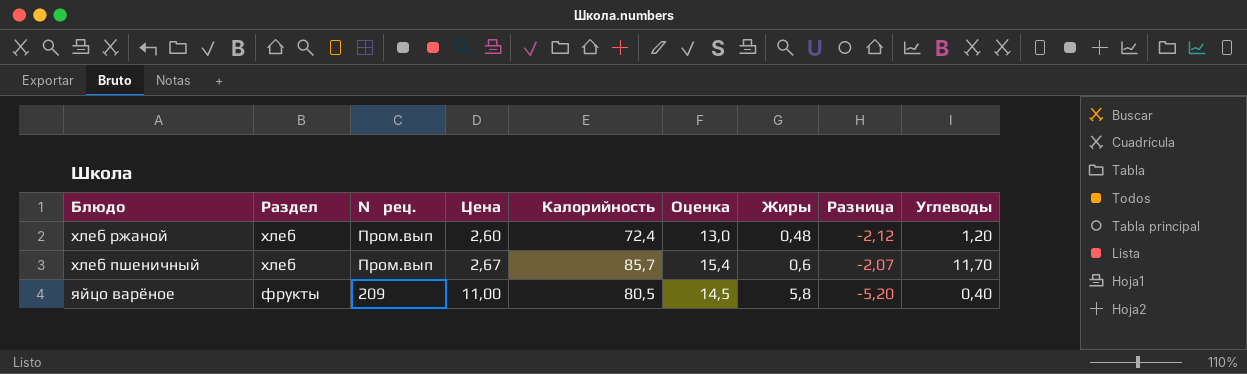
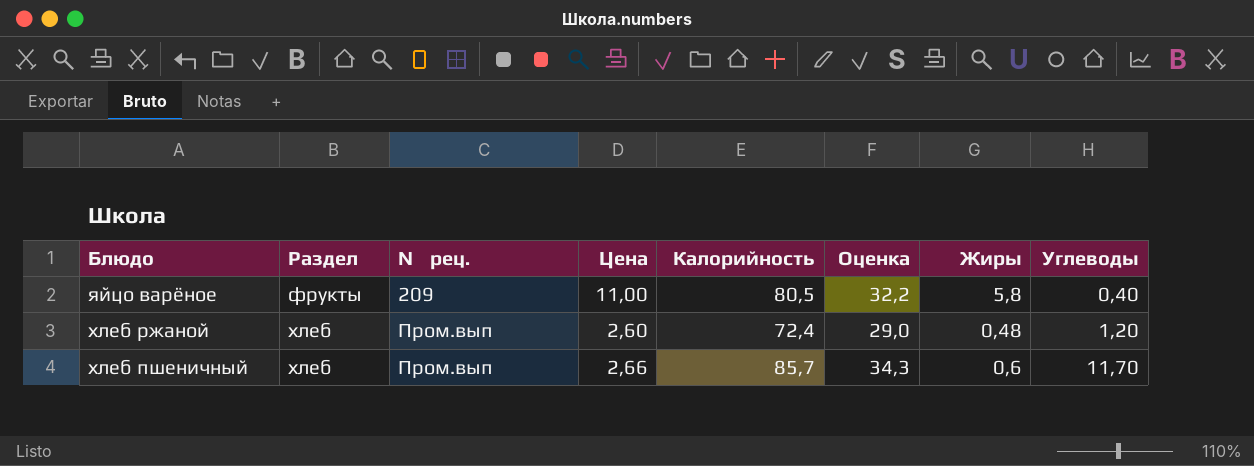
row order: Раздел descending -> Блюдо descending
column Разница | formula: [Жиры] - [Цена] -> none
column Оценка | formula: [Калорийность] * 0,18 -> [Калорийность] * 0,4
хлеб пшеничный | Цена: 2,67 -> 2,66

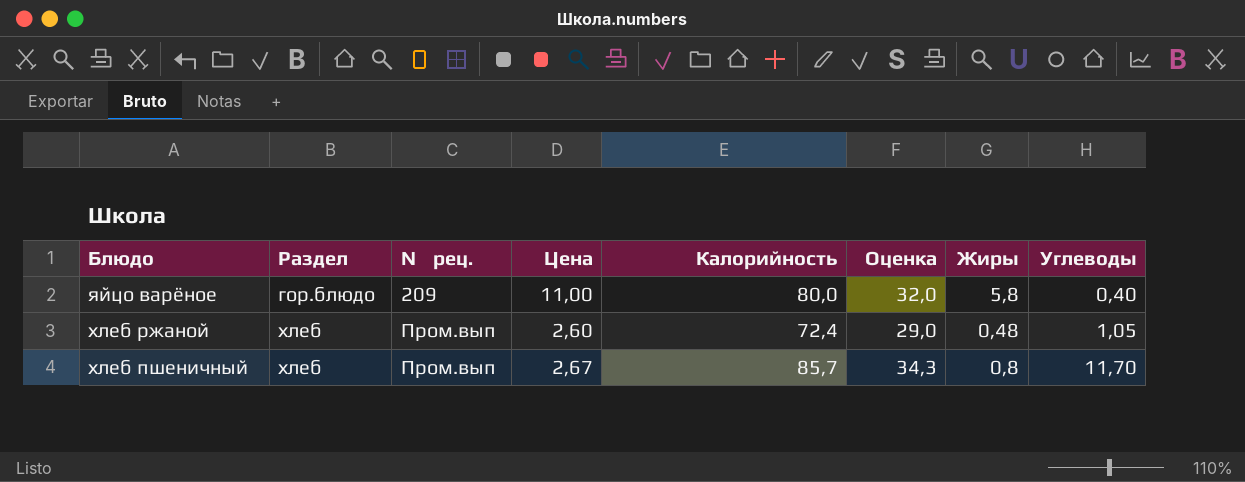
яйцо варёное | Раздел: фрукты -> гор.блюдо
яйцо варёное | Калорийность: 80,5 -> 80,0
яйцо варёное | Оценка: 32,2 -> 32,0
хлеб ржаной | Углеводы: 1,20 -> 1,05
хлеб пшеничный | Цена: 2,66 -> 2,67
хлеб пшеничный | Жиры: 0,6 -> 0,8

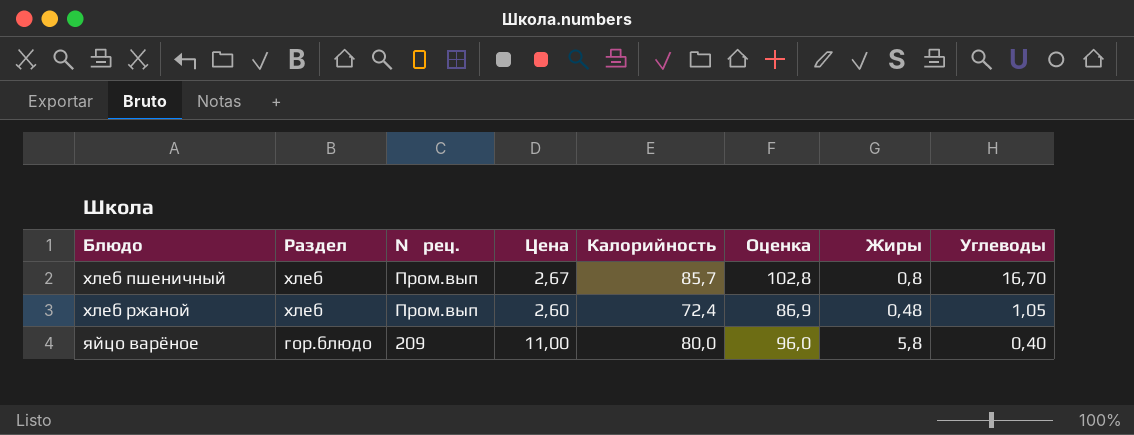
row order: Блюдо descending -> Блюдо ascending
column Оценка | formula: [Калорийность] * 0,4 -> [Калорийность] * 1,2
хлеб пшеничный | Углеводы: 11,70 -> 16,70

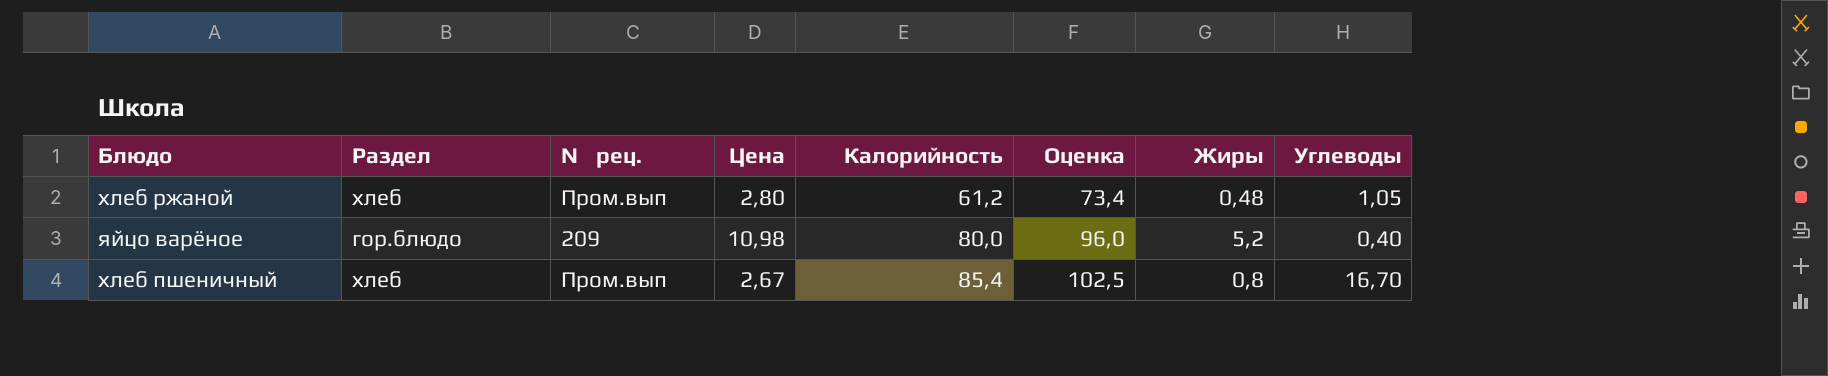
row order: Блюдо ascending -> Калорийность ascending
хлеб ржаной | Цена: 2,60 -> 2,80
хлеб ржаной | Калорийность: 72,4 -> 61,2
хлеб ржаной | Оценка: 86,9 -> 73,4
яйцо варёное | Цена: 11,00 -> 10,98
яйцо варёное | Жиры: 5,8 -> 5,2
хлеб пшеничный | Калорийность: 85,7 -> 85,4
хлеб пшеничный | Оценка: 102,8 -> 102,5

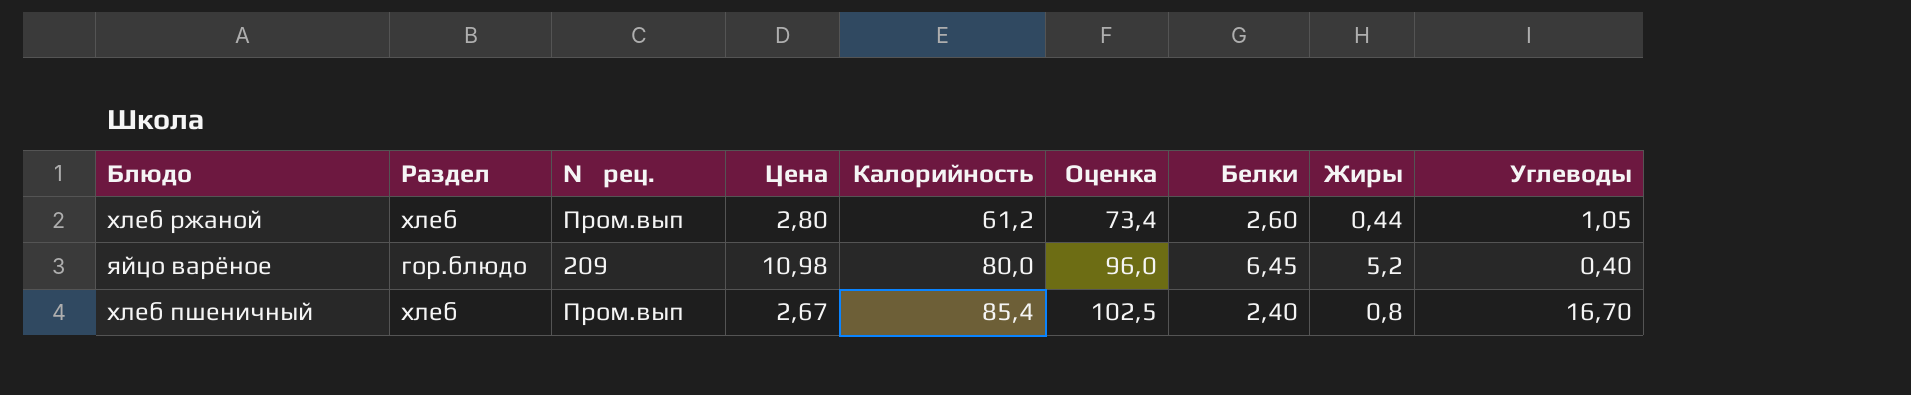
column Белки | position: none -> 7
хлеб ржаной | Жиры: 0,48 -> 0,44

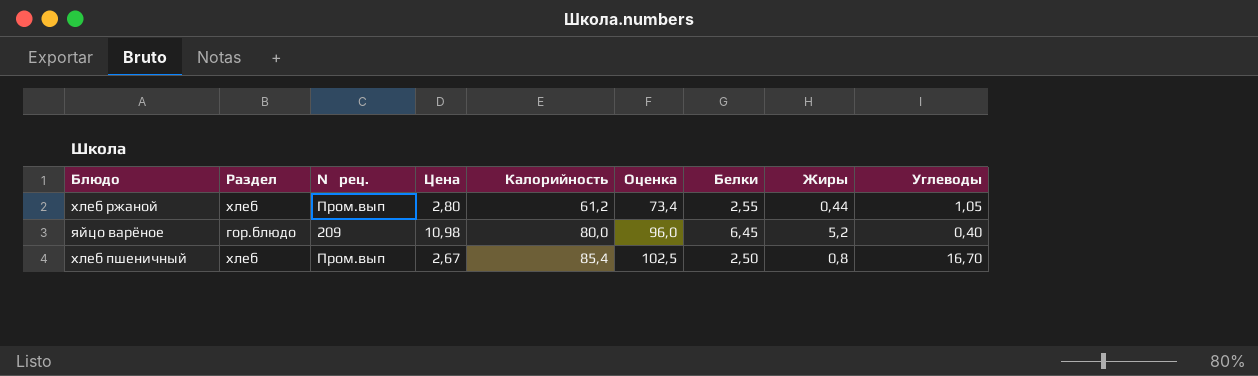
хлеб ржаной | Белки: 2,60 -> 2,55
хлеб пшеничный | Белки: 2,40 -> 2,50

